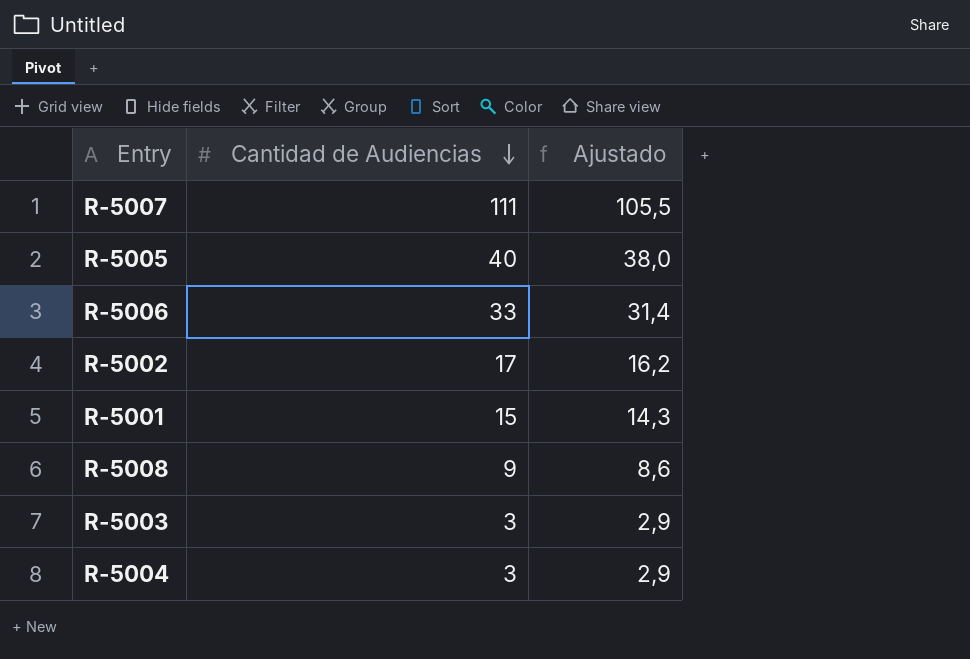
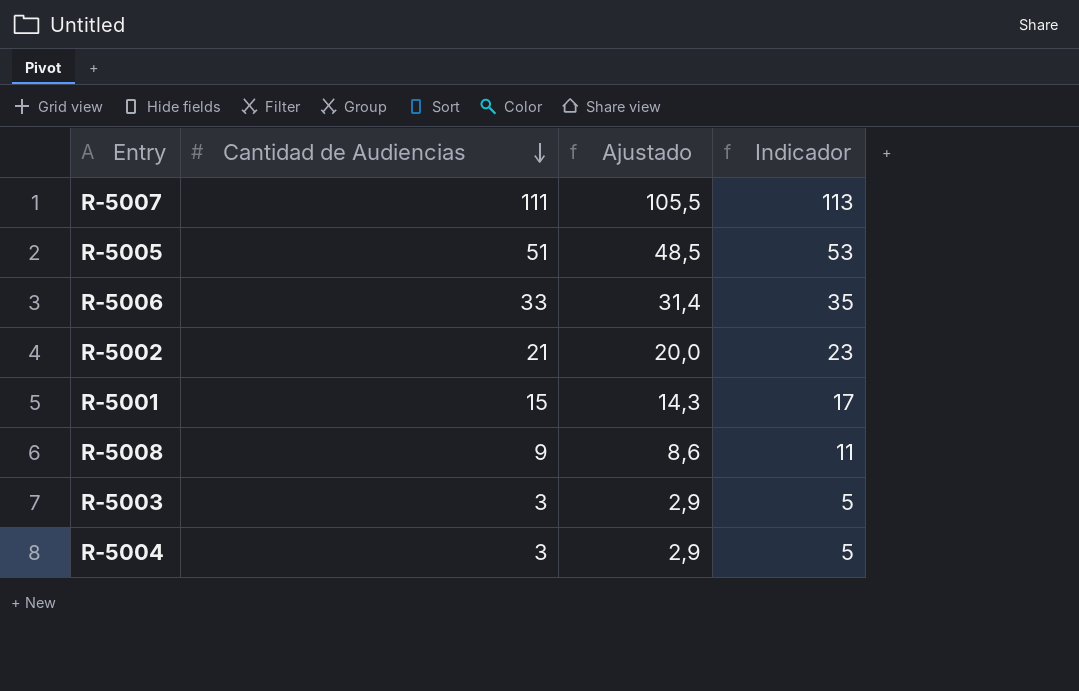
column Indicador | formula: none -> [Cantidad de Audiencias] + 2
R-5005 | Cantidad de Audiencias: 40 -> 51
R-5005 | Ajustado: 38,0 -> 48,5
R-5002 | Cantidad de Audiencias: 17 -> 21
R-5002 | Ajustado: 16,2 -> 20,0

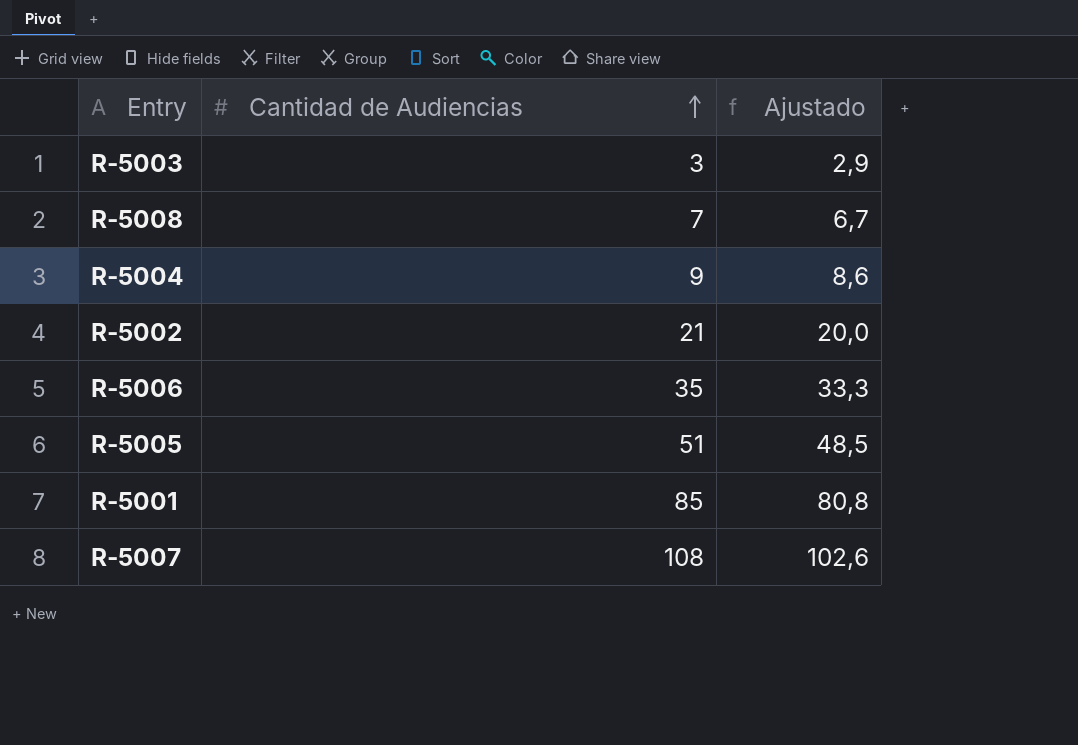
row order: Cantidad de Audiencias descending -> Cantidad de Audiencias ascending
column Indicador | formula: [Cantidad de Audiencias] + 2 -> none
R-5008 | Cantidad de Audiencias: 9 -> 7
R-5008 | Ajustado: 8,6 -> 6,7
R-5004 | Cantidad de Audiencias: 3 -> 9
R-5004 | Ajustado: 2,9 -> 8,6
R-5006 | Cantidad de Audiencias: 33 -> 35
R-5006 | Ajustado: 31,4 -> 33,3
R-5001 | Cantidad de Audiencias: 15 -> 85
R-5001 | Ajustado: 14,3 -> 80,8
R-5007 | Cantidad de Audiencias: 111 -> 108
R-5007 | Ajustado: 105,5 -> 102,6

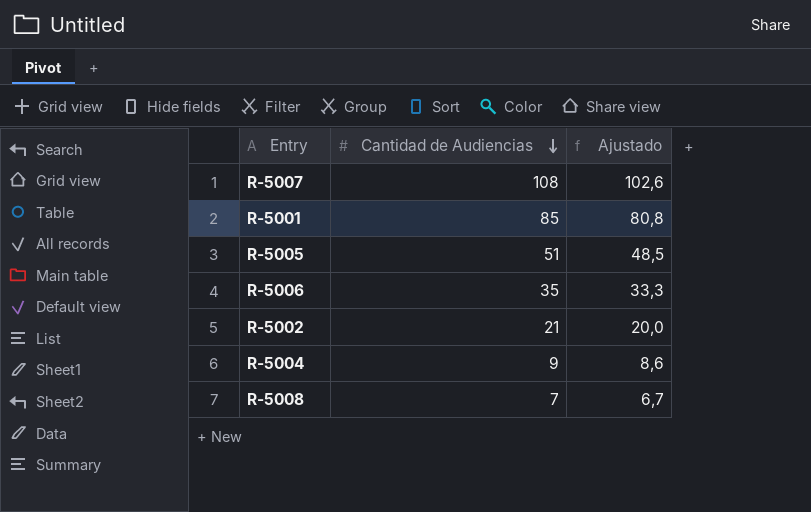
row order: Cantidad de Audiencias ascending -> Cantidad de Audiencias descending
row R-5003: 3 | 2,9 -> none

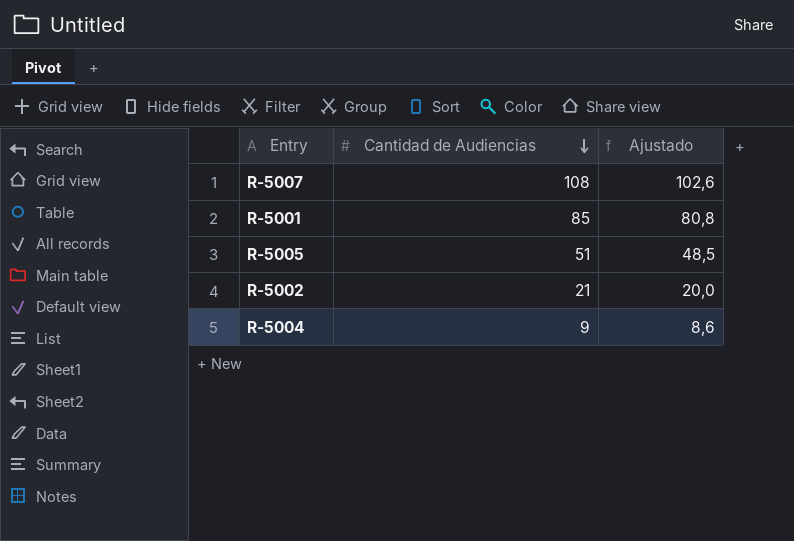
row R-5006: 35 | 33,3 -> none
row R-5008: 7 | 6,7 -> none

